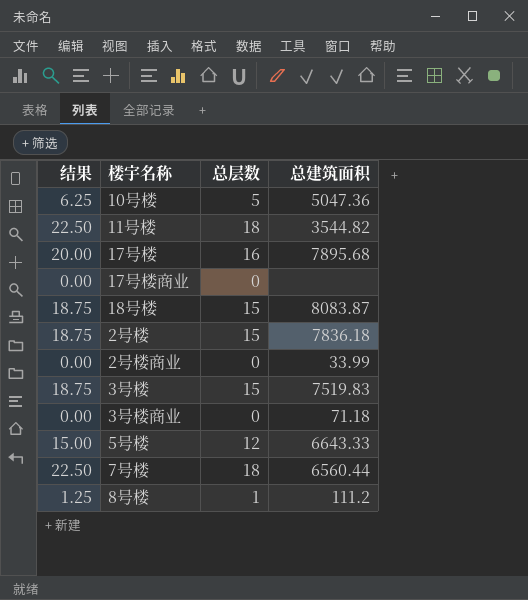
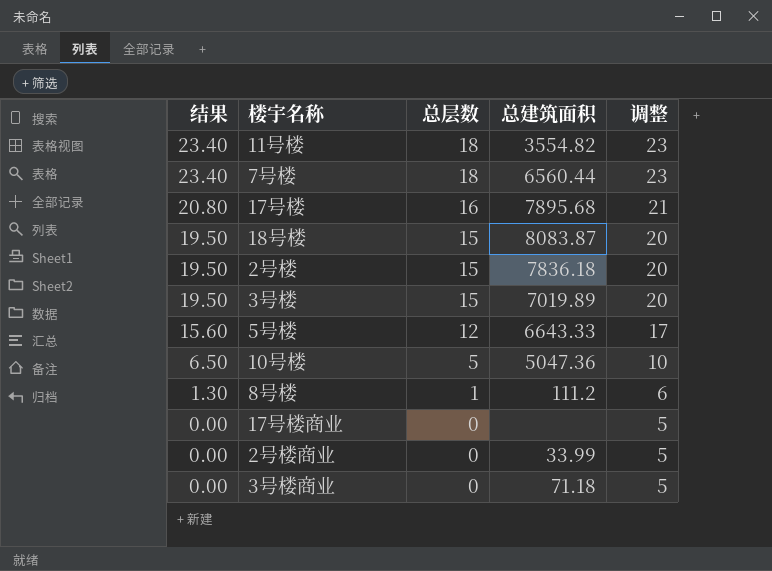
row order: none -> 结果 descending
column 结果 | formula: [总层数] * 1.25 -> [总层数] * 1.3
column 调整 | formula: none -> [总层数] + 5
11号楼 | 总建筑面积: 3544.82 -> 3554.82
3号楼 | 总建筑面积: 7519.83 -> 7019.89

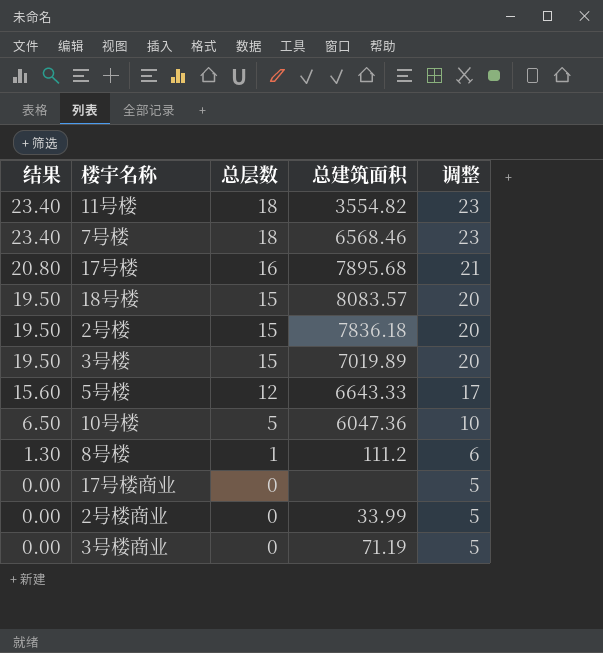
7号楼 | 总建筑面积: 6560.44 -> 6568.46
18号楼 | 总建筑面积: 8083.87 -> 8083.57
10号楼 | 总建筑面积: 5047.36 -> 6047.36
3号楼商业 | 总建筑面积: 71.18 -> 71.19

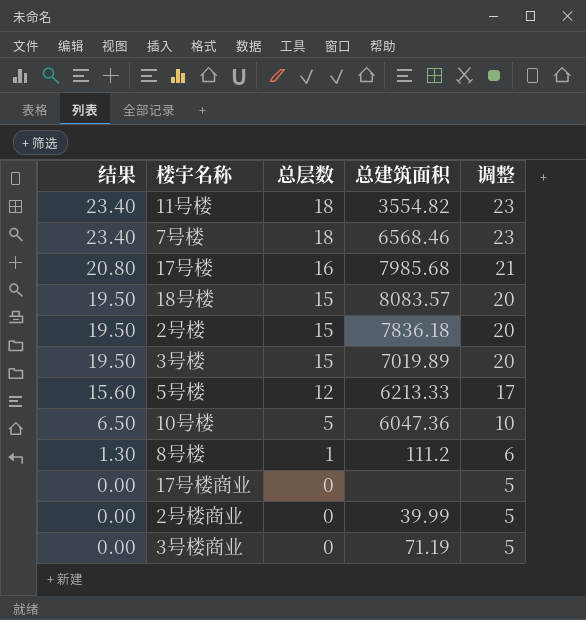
17号楼 | 总建筑面积: 7895.68 -> 7985.68
5号楼 | 总建筑面积: 6643.33 -> 6213.33
2号楼商业 | 总建筑面积: 33.99 -> 39.99

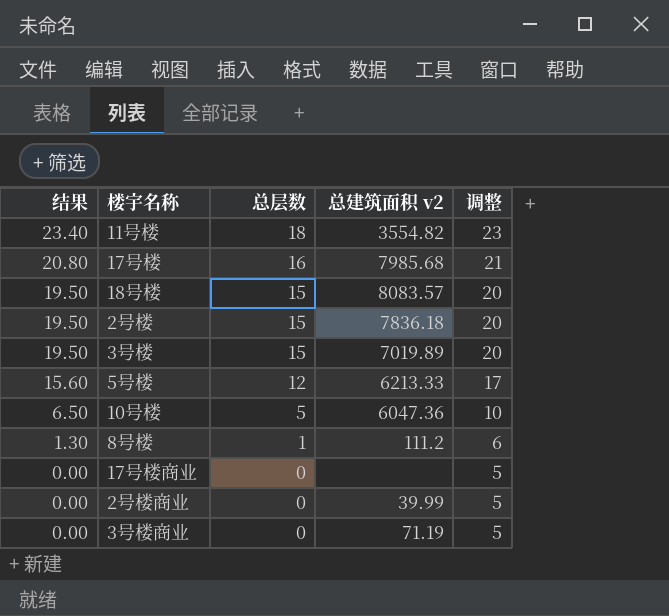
column name: 总建筑面积 -> 总建筑面积 v2
row 7号楼: 23.40 | 18 | 6568.46 | 23 -> none

